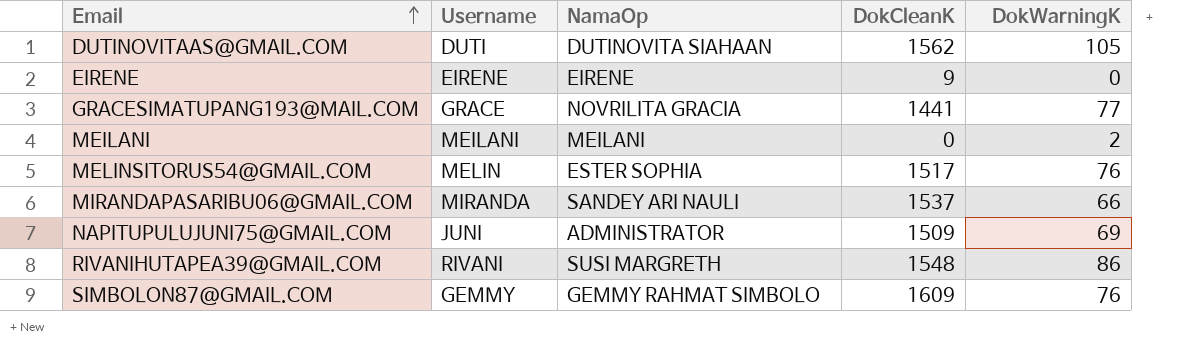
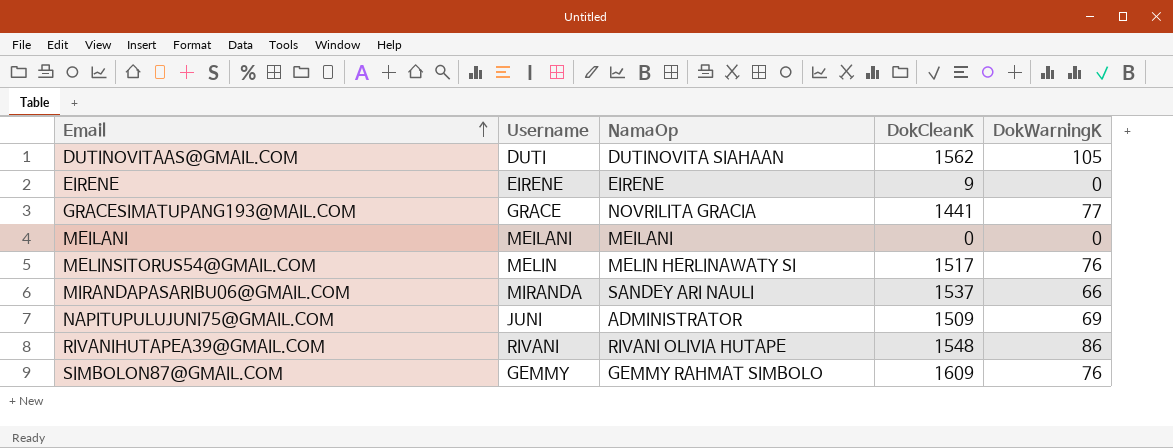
MEILANI | DokWarningK: 2 -> 0
MELINSITORUS54@GMAIL.COM | NamaOp: ESTER SOPHIA -> MELIN HERLINAWATY SI
RIVANIHUTAPEA39@GMAIL.COM | NamaOp: SUSI MARGRETH -> RIVANI OLIVIA HUTAPE

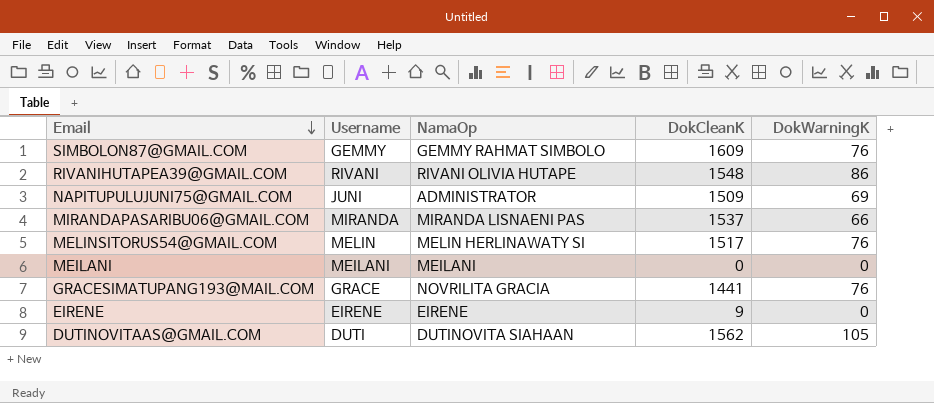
row order: Email ascending -> Email descending
MIRANDAPASARIBU06@GMAIL.COM | NamaOp: SANDEY ARI NAULI -> MIRANDA LISNAENI PAS
GRACESIMATUPANG193@MAIL.COM | DokWarningK: 77 -> 76

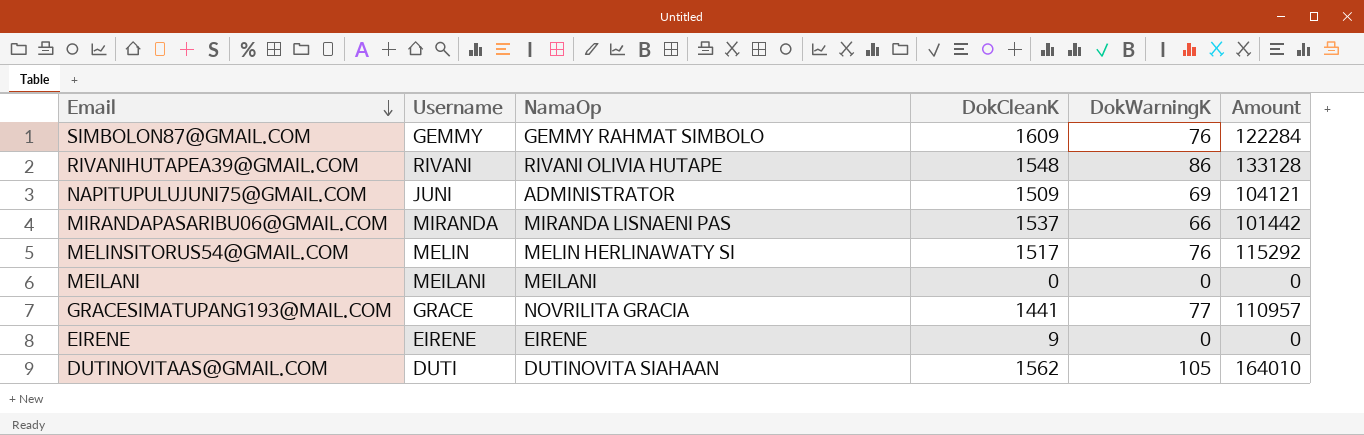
column Amount | formula: none -> [DokCleanK] * [DokWarningK]
GRACESIMATUPANG193@MAIL.COM | DokWarningK: 76 -> 77

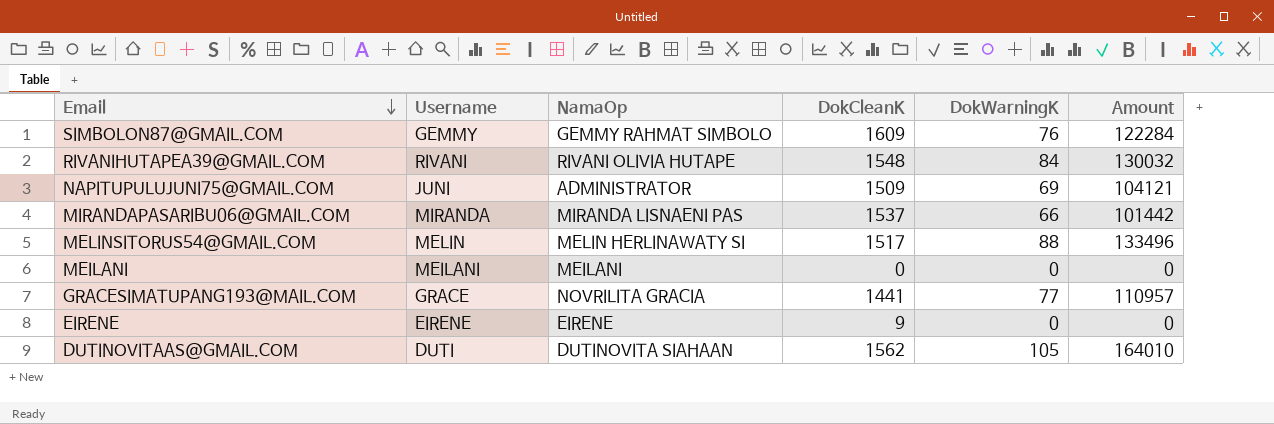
RIVANIHUTAPEA39@GMAIL.COM | DokWarningK: 86 -> 84
RIVANIHUTAPEA39@GMAIL.COM | Amount: 133128 -> 130032
MELINSITORUS54@GMAIL.COM | DokWarningK: 76 -> 88
MELINSITORUS54@GMAIL.COM | Amount: 115292 -> 133496

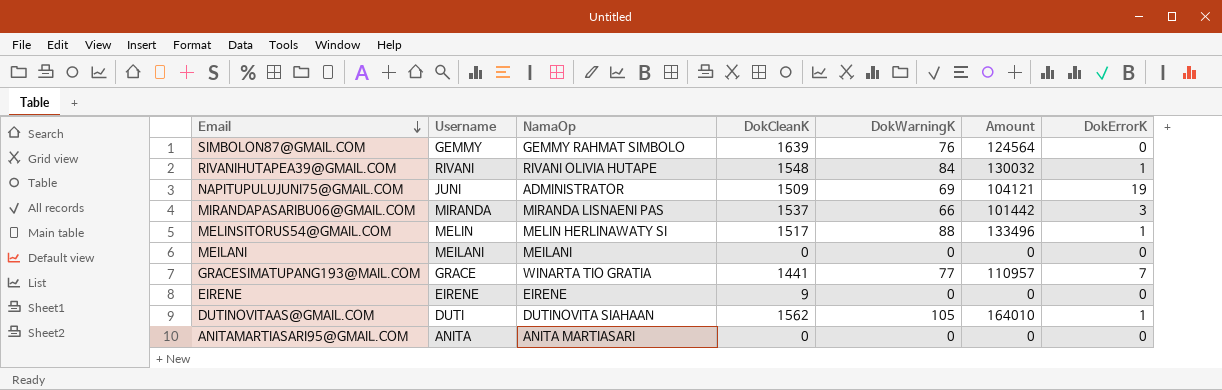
column DokErrorK | position: none -> 7
SIMBOLON87@GMAIL.COM | DokCleanK: 1609 -> 1639
SIMBOLON87@GMAIL.COM | Amount: 122284 -> 124564
GRACESIMATUPANG193@MAIL.COM | NamaOp: NOVRILITA GRACIA -> WINARTA TIO GRATIA
row ANITAMARTIASARI95@GMAIL.COM: none -> ANITA | ANITA MARTIASARI | 0 | 0 | 0 | 0

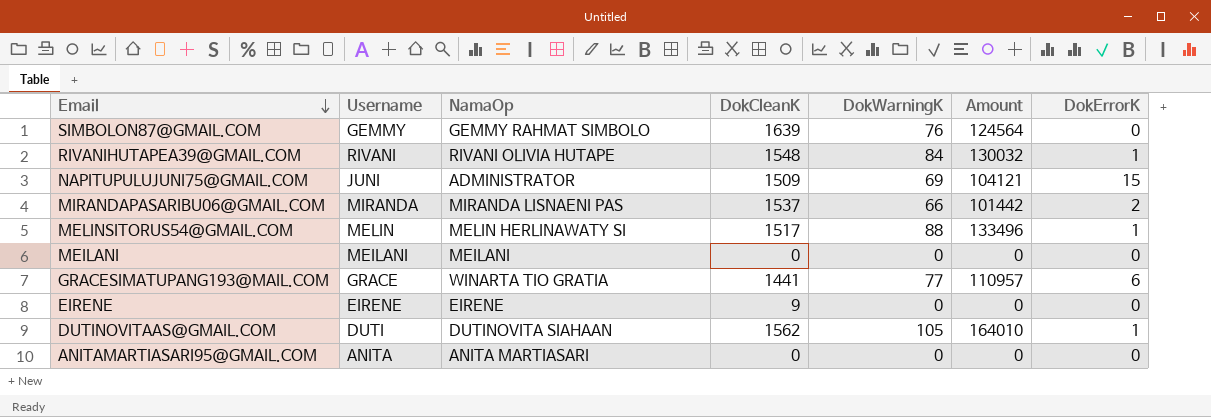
NAPITUPULUJUNI75@GMAIL.COM | DokErrorK: 19 -> 15
MIRANDAPASARIBU06@GMAIL.COM | DokErrorK: 3 -> 2
GRACESIMATUPANG193@MAIL.COM | DokErrorK: 7 -> 6

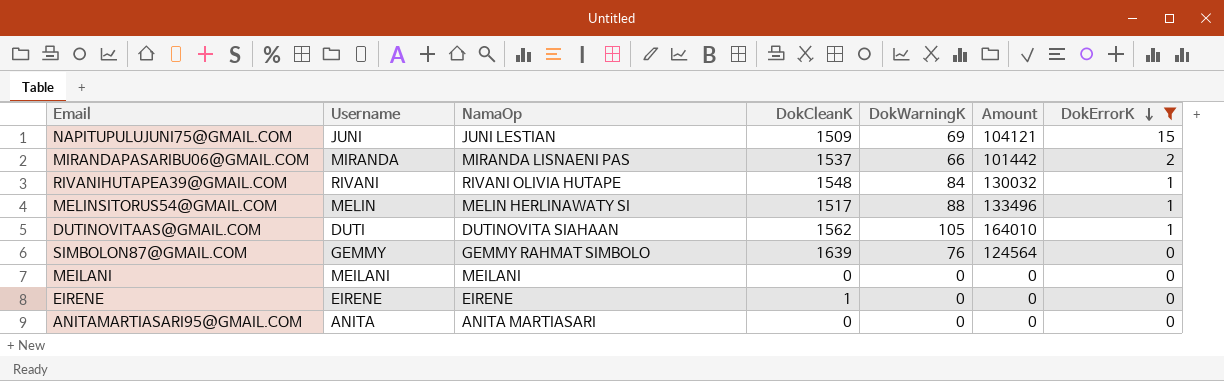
filter: none -> DokErrorK != 6
row order: Email descending -> DokErrorK descending
NAPITUPULUJUNI75@GMAIL.COM | NamaOp: ADMINISTRATOR -> JUNI LESTIAN
EIRENE | DokCleanK: 9 -> 1

